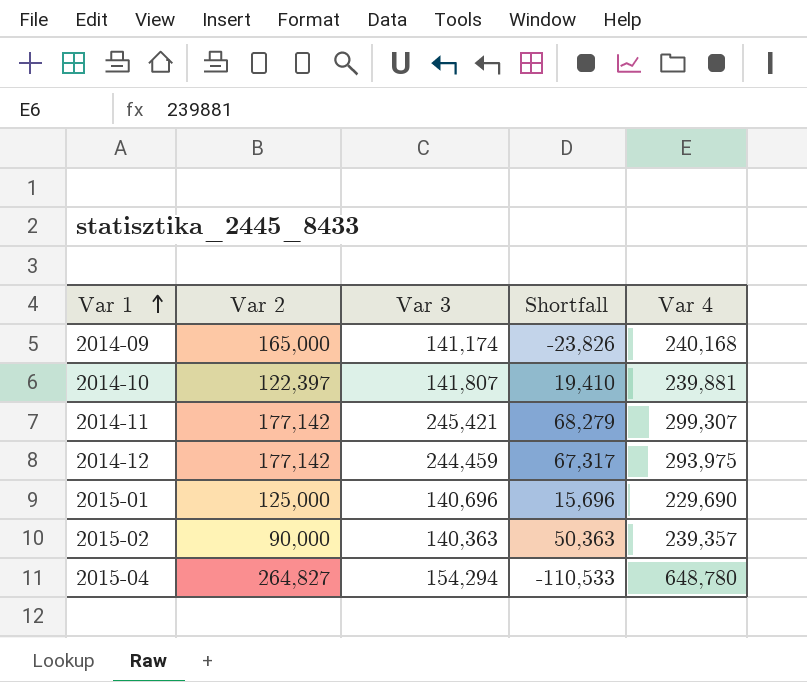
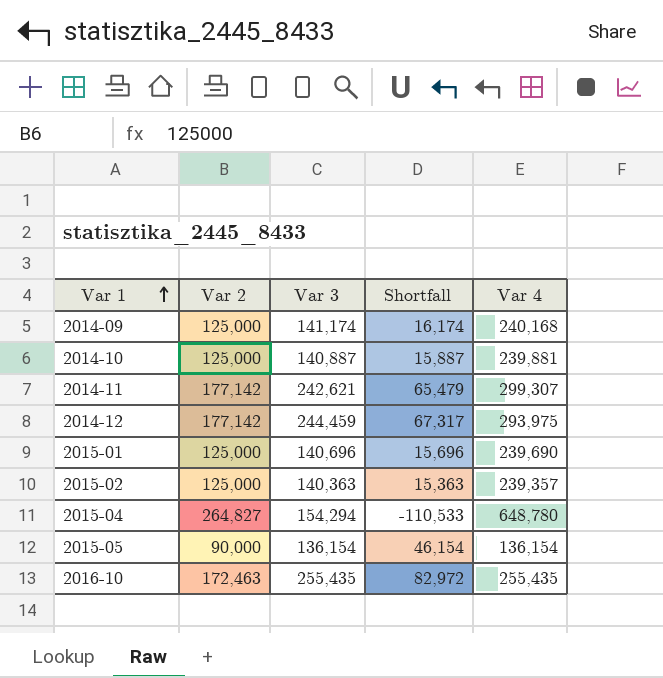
2014-09 | Var 2: 165,000 -> 125,000
2014-09 | Shortfall: -23,826 -> 16,174
2014-10 | Var 2: 122,397 -> 125,000
2014-10 | Var 3: 141,807 -> 140,887
2014-10 | Shortfall: 19,410 -> 15,887
2014-11 | Var 3: 245,421 -> 242,621
2014-11 | Shortfall: 68,279 -> 65,479
2015-01 | Var 4: 229,690 -> 239,690
2015-02 | Var 2: 90,000 -> 125,000
2015-02 | Shortfall: 50,363 -> 15,363
row 2015-05: none -> 90,000 | 136,154 | 46,154 | 136,154
row 2016-10: none -> 172,463 | 255,435 | 82,972 | 255,435

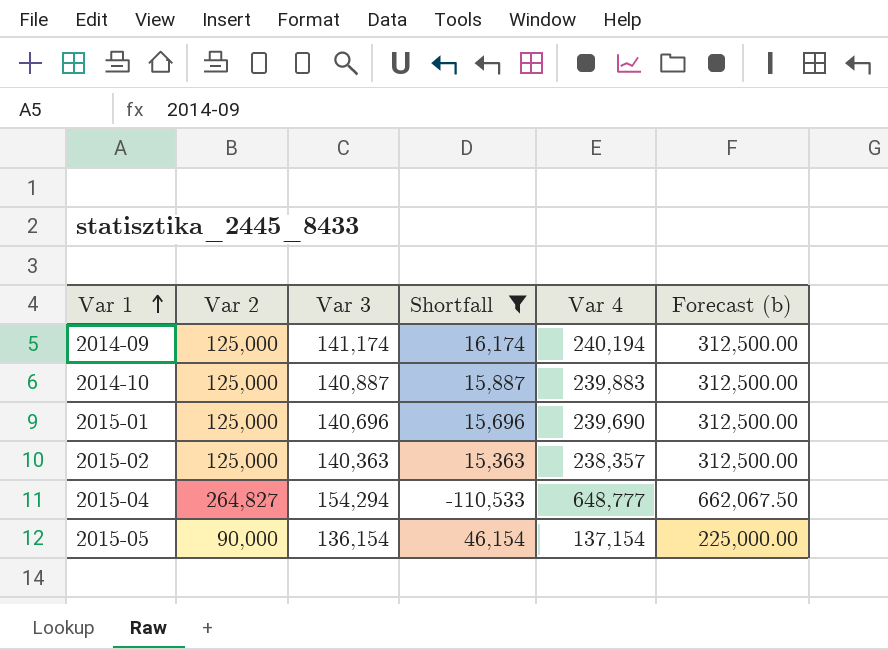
filter: none -> Shortfall <= 46,154
column Forecast (b) | formula: none -> [Var 2] * 2.5
2014-09 | Var 4: 240,168 -> 240,194
2014-10 | Var 4: 239,881 -> 239,883
2015-02 | Var 4: 239,357 -> 238,357
2015-04 | Var 4: 648,780 -> 648,777
2015-05 | Var 4: 136,154 -> 137,154

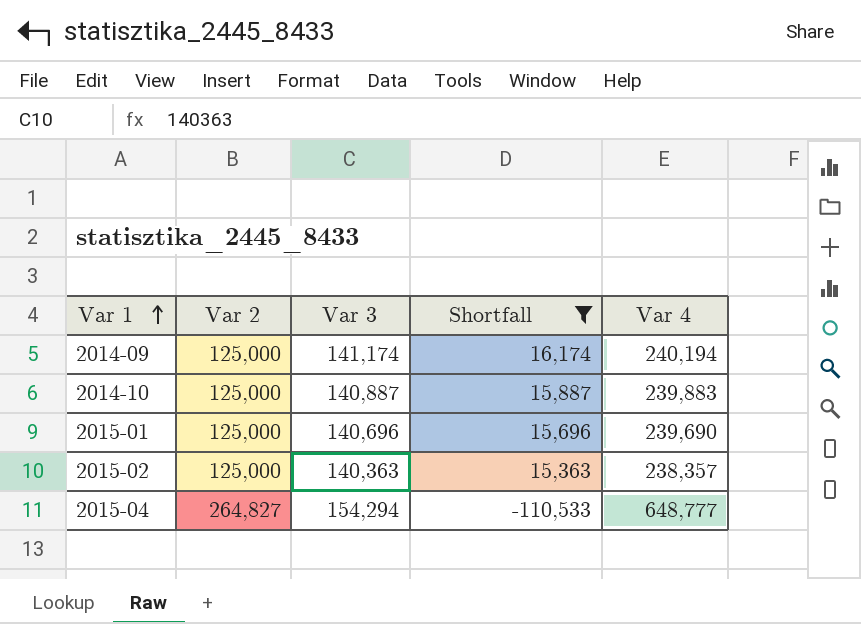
column Forecast (b) | formula: [Var 2] * 2.5 -> none
row 2015-05: 90,000 | 136,154 | 46,154 | 137,154 | 225,000.00 -> none

